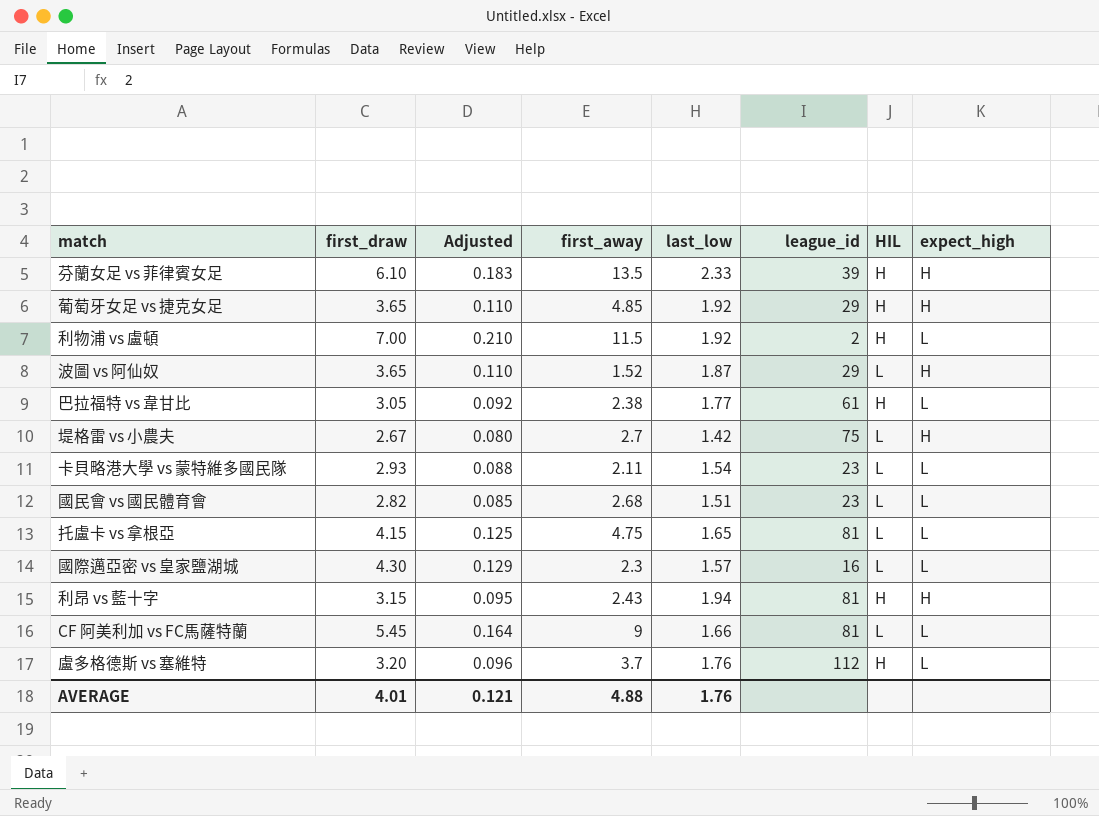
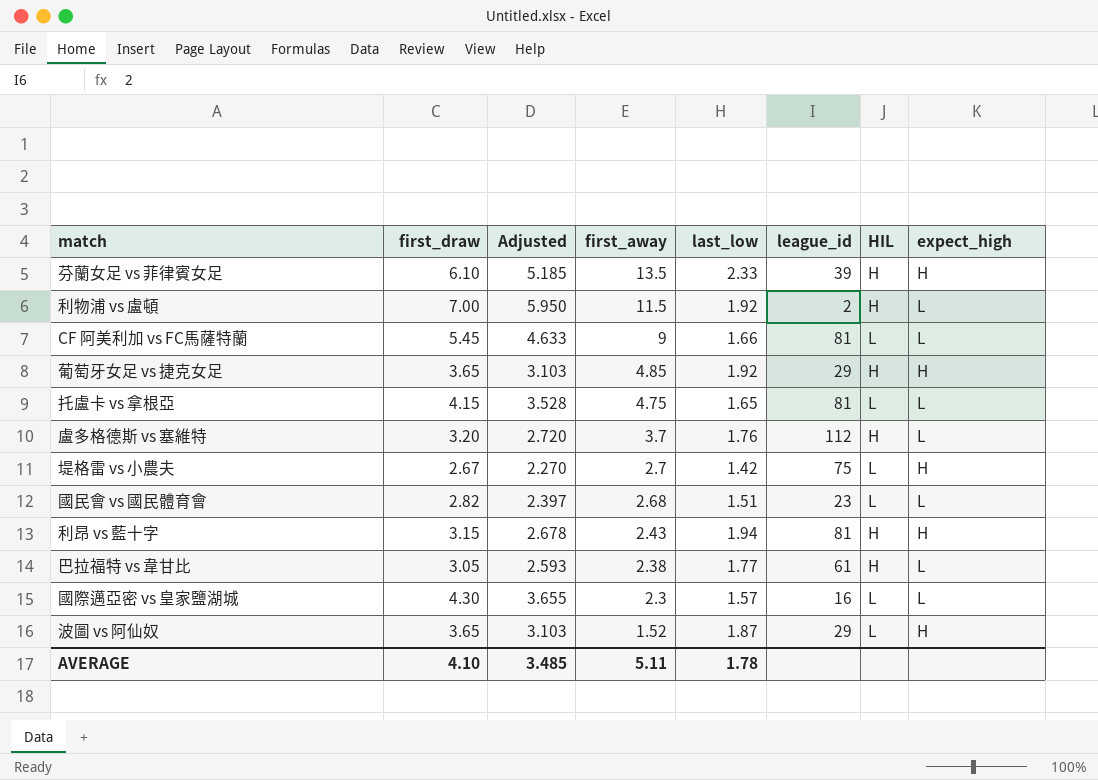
row order: none -> first_away descending
column Adjusted | formula: [first_draw] * 0.03 -> [first_draw] * 0.85
row 卡貝略港大學 vs 蒙特維多國民隊: 2.93 | 0.088 | 2.11 | 1.54 | 23 | L | L -> none
AVERAGE | first_draw: 4.01 -> 4.10
AVERAGE | Adjusted: 0.121 -> 3.485
AVERAGE | first_away: 4.88 -> 5.11
AVERAGE | last_low: 1.76 -> 1.78

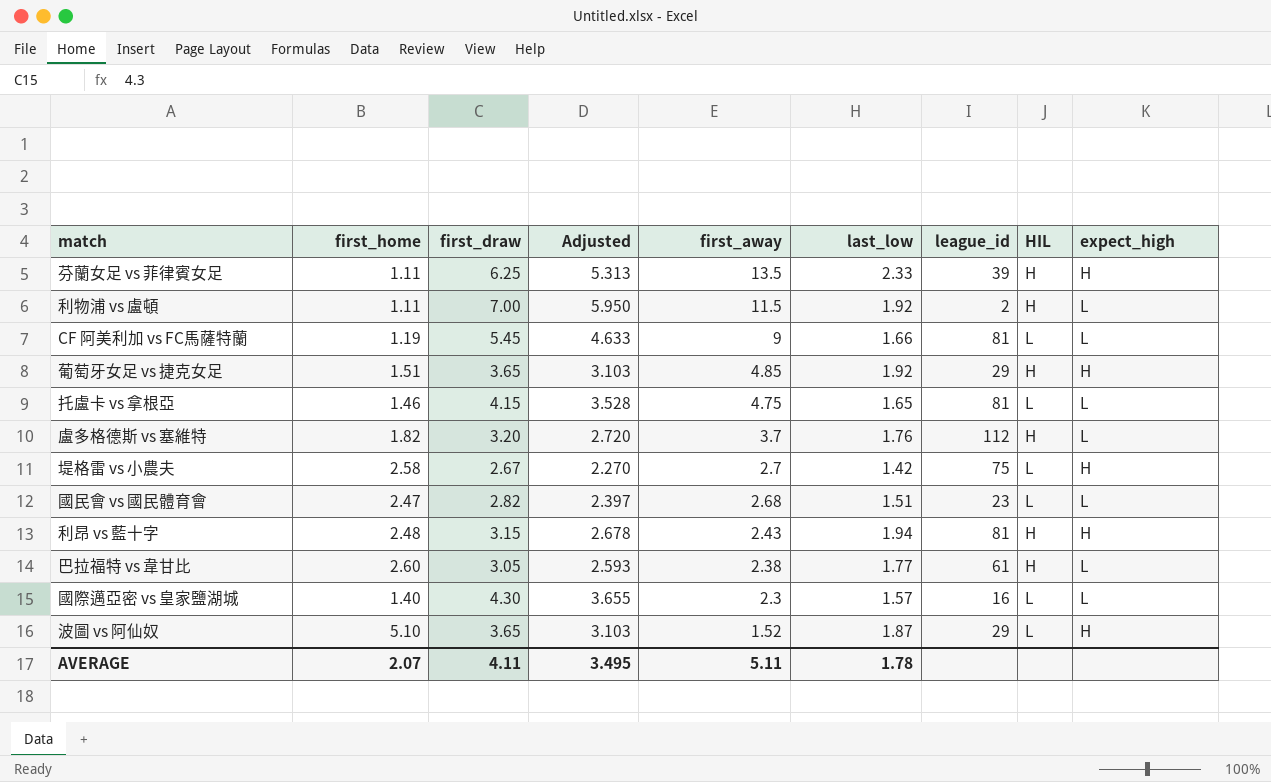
column first_home | position: none -> 2
芬蘭女足 vs 菲律賓女足 | first_draw: 6.10 -> 6.25
芬蘭女足 vs 菲律賓女足 | Adjusted: 5.185 -> 5.313
AVERAGE | first_draw: 4.10 -> 4.11
AVERAGE | Adjusted: 3.485 -> 3.495

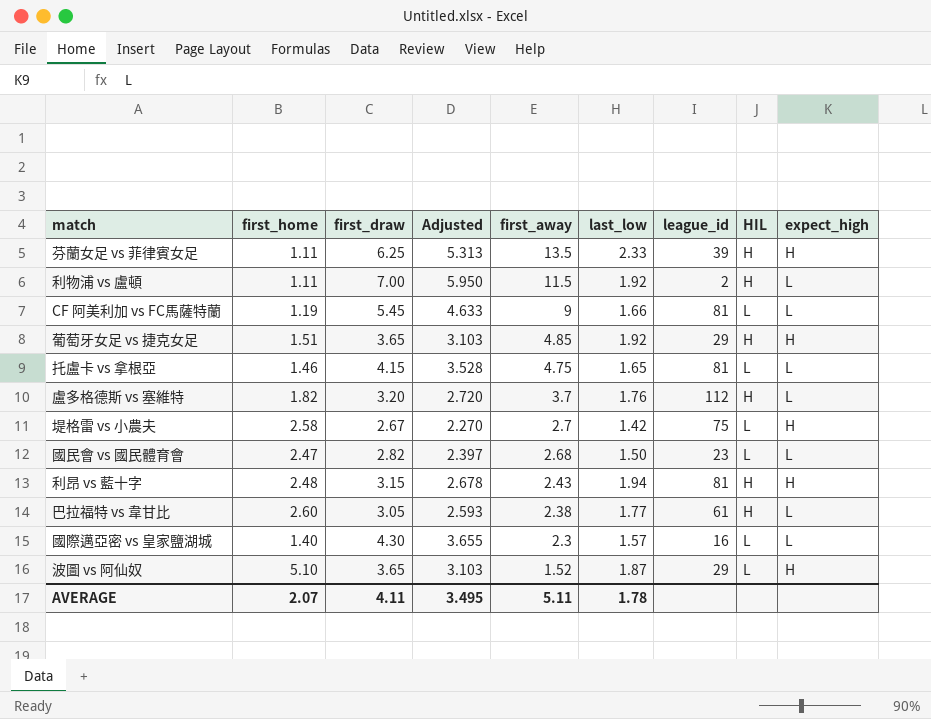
國民會 vs 國民體育會 | last_low: 1.51 -> 1.50

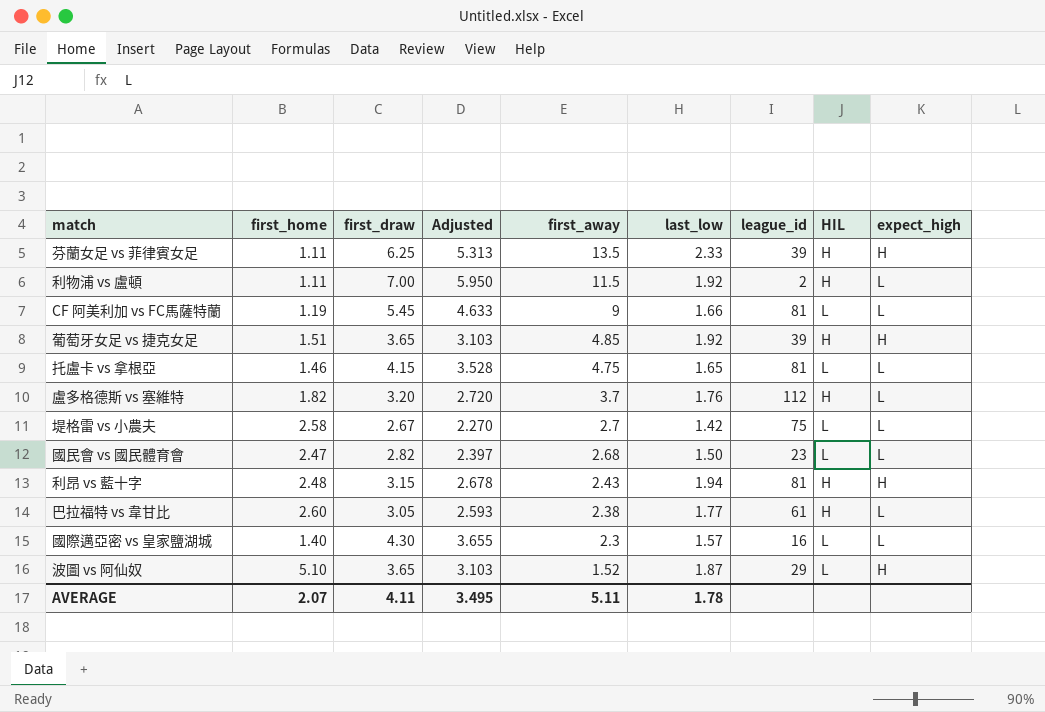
葡萄牙女足 vs 捷克女足 | league_id: 29 -> 39
堤格雷 vs 小農夫 | expect_high: H -> L

